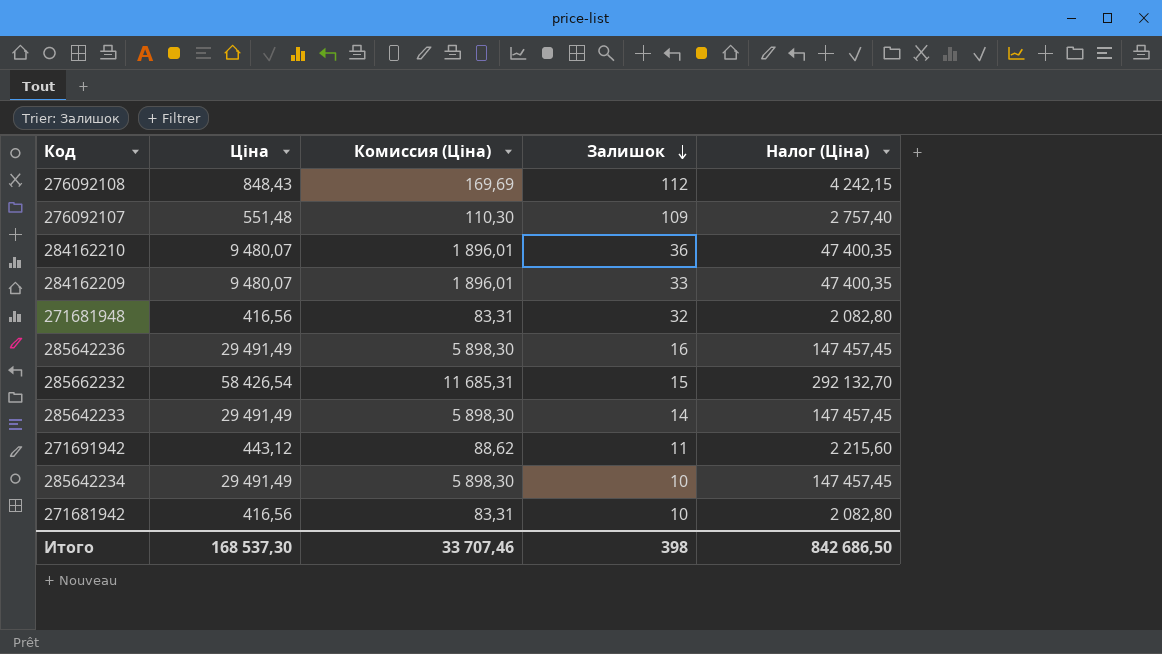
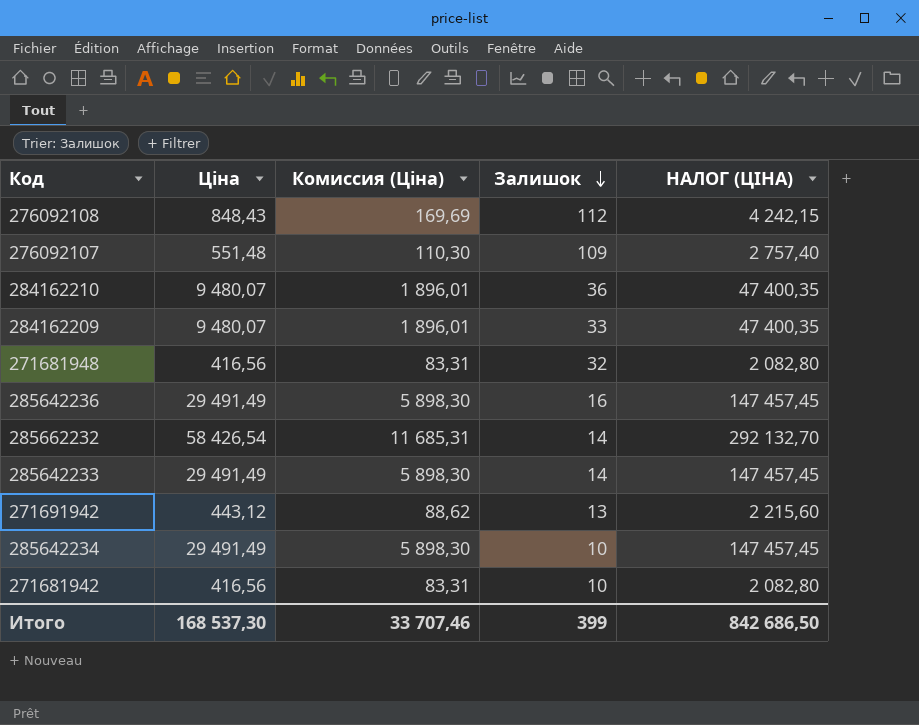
column name: Налог (Ціна) -> НАЛОГ (ЦІНА)
285662232 | Залишок: 15 -> 14
271691942 | Залишок: 11 -> 13
Итого | Залишок: 398 -> 399

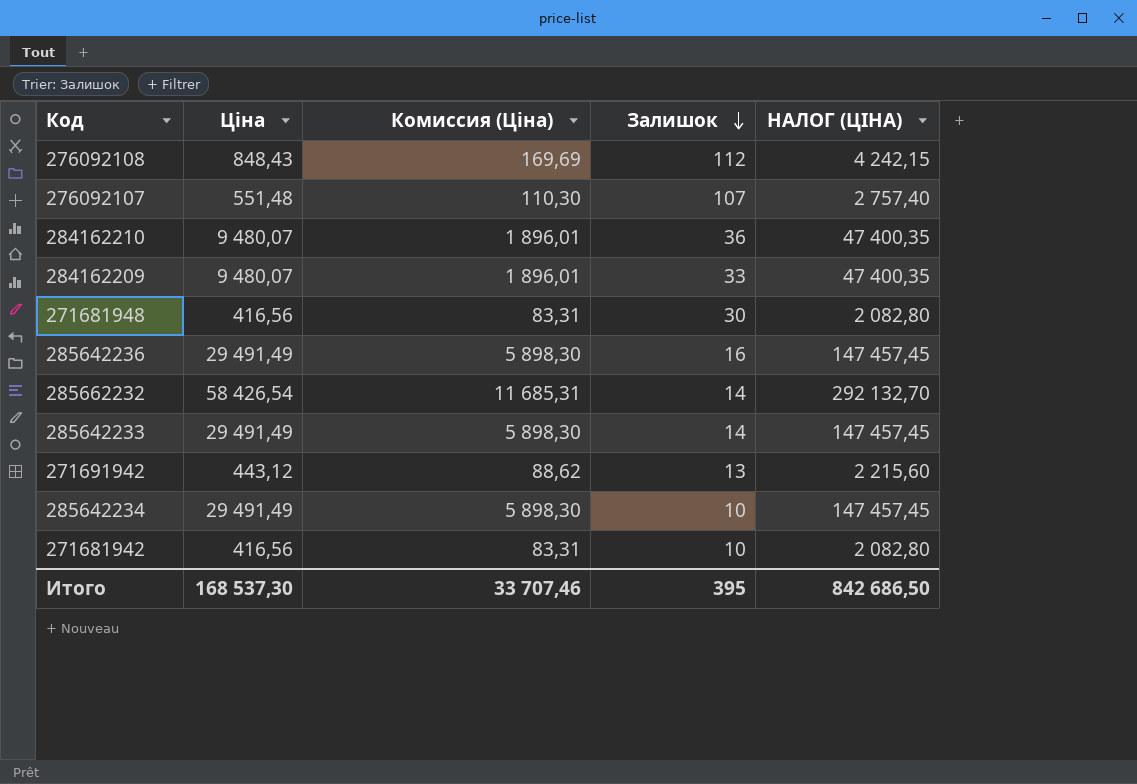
276092107 | Залишок: 109 -> 107
271681948 | Залишок: 32 -> 30
Итого | Залишок: 399 -> 395

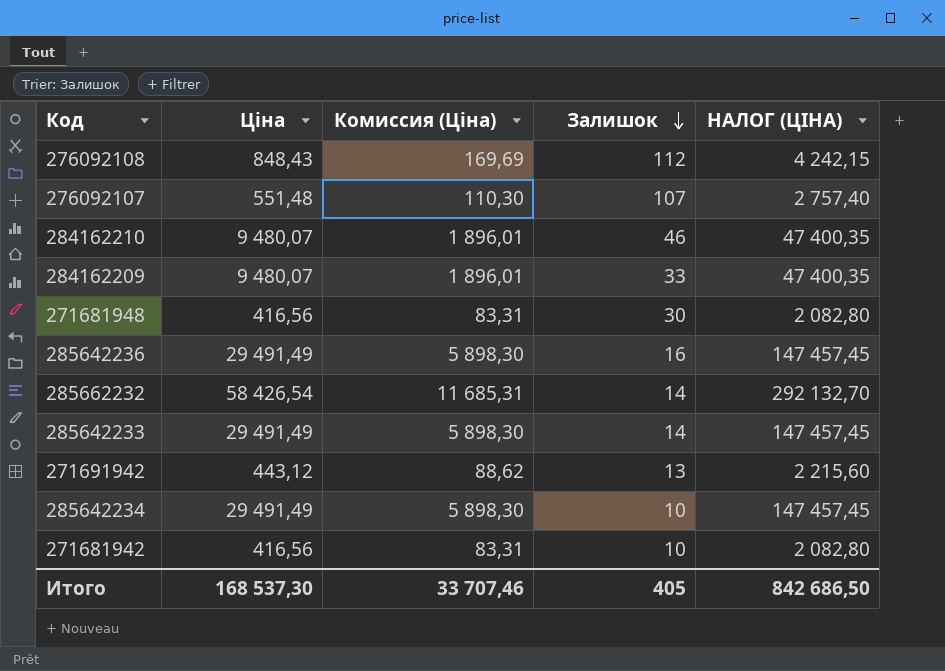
284162210 | Залишок: 36 -> 46
Итого | Залишок: 395 -> 405

